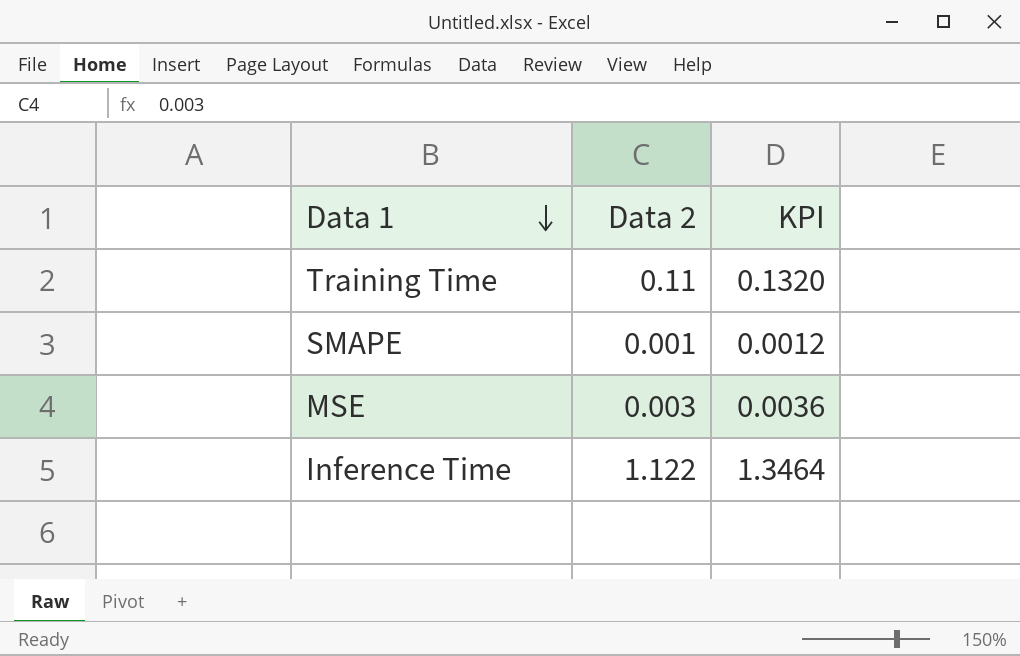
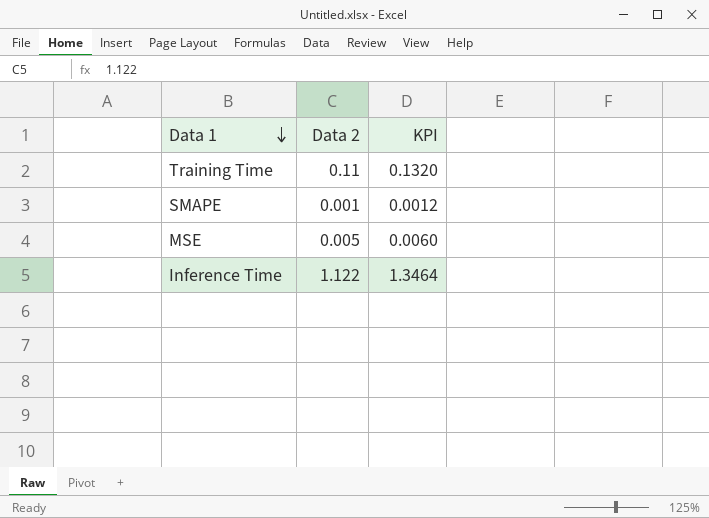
MSE | Data 2: 0.003 -> 0.005
MSE | KPI: 0.0036 -> 0.0060

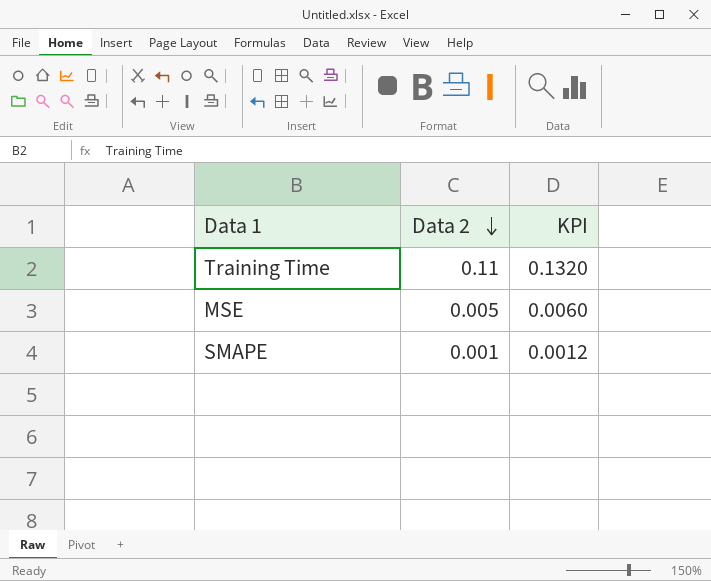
row order: Data 1 descending -> Data 2 descending
row Inference Time: 1.122 | 1.3464 -> none

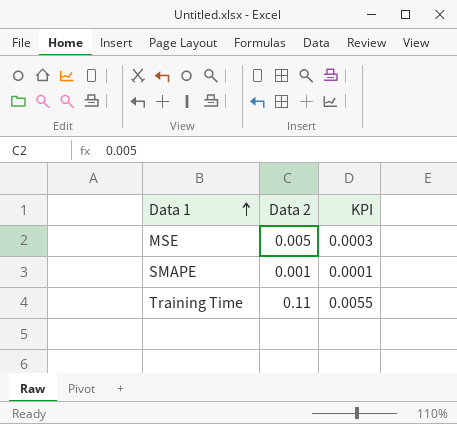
row order: Data 2 descending -> Data 1 ascending
column KPI | formula: [Data 2] * 1.2 -> [Data 2] * 0.05

